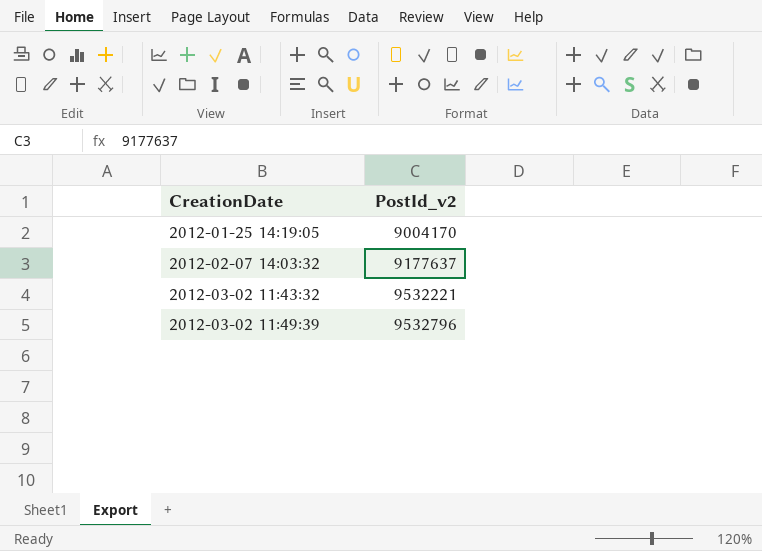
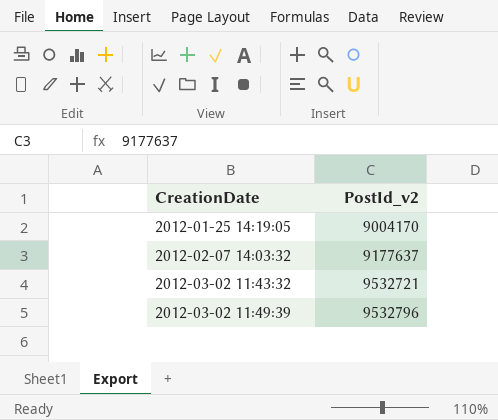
2012-03-02 11:43:32 | PostId_v2: 9532221 -> 9532721

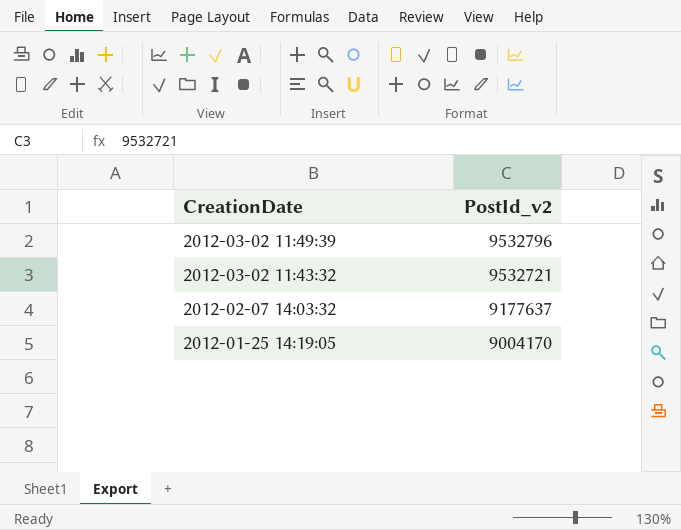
row order: CreationDate ascending -> CreationDate descending

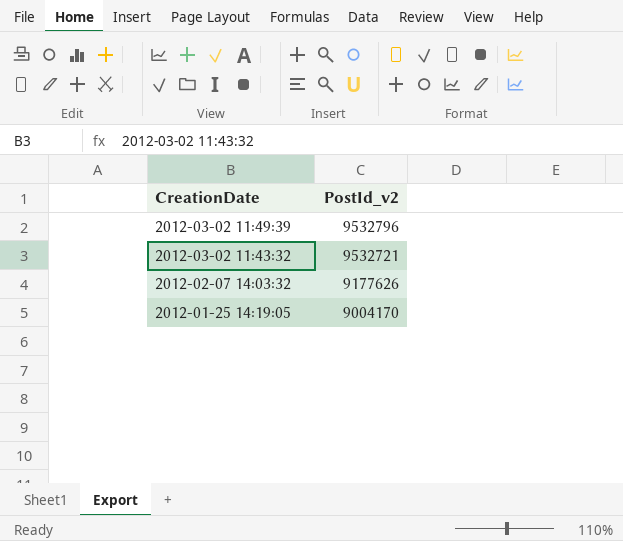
2012-02-07 14:03:32 | PostId_v2: 9177637 -> 9177626

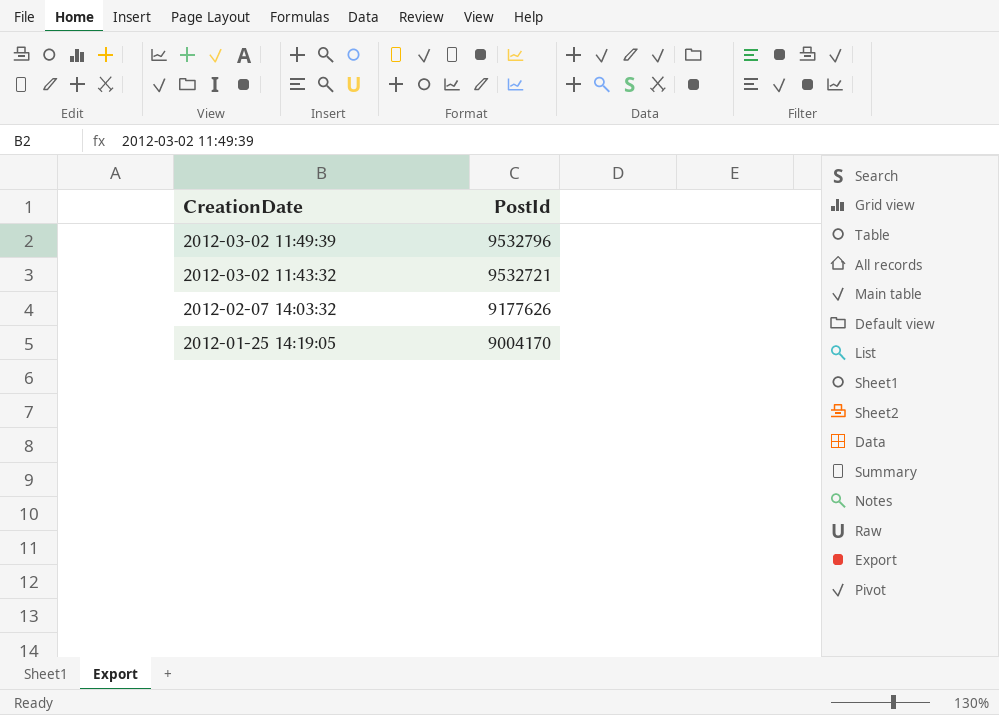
column name: PostId_v2 -> PostId

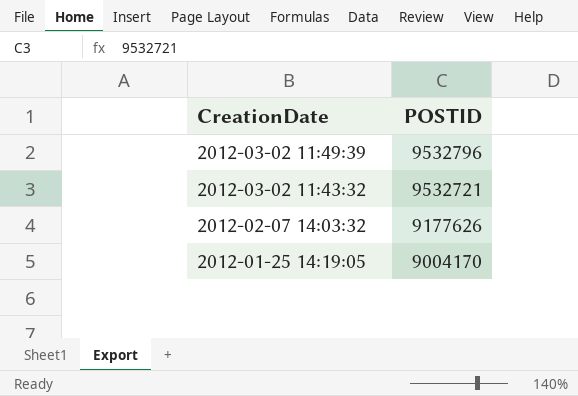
column name: PostId -> POSTID

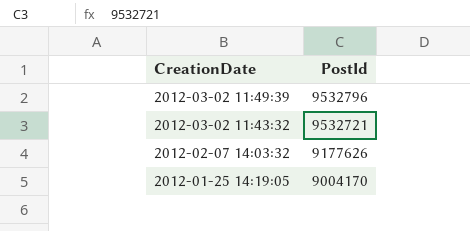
column name: POSTID -> PostId

